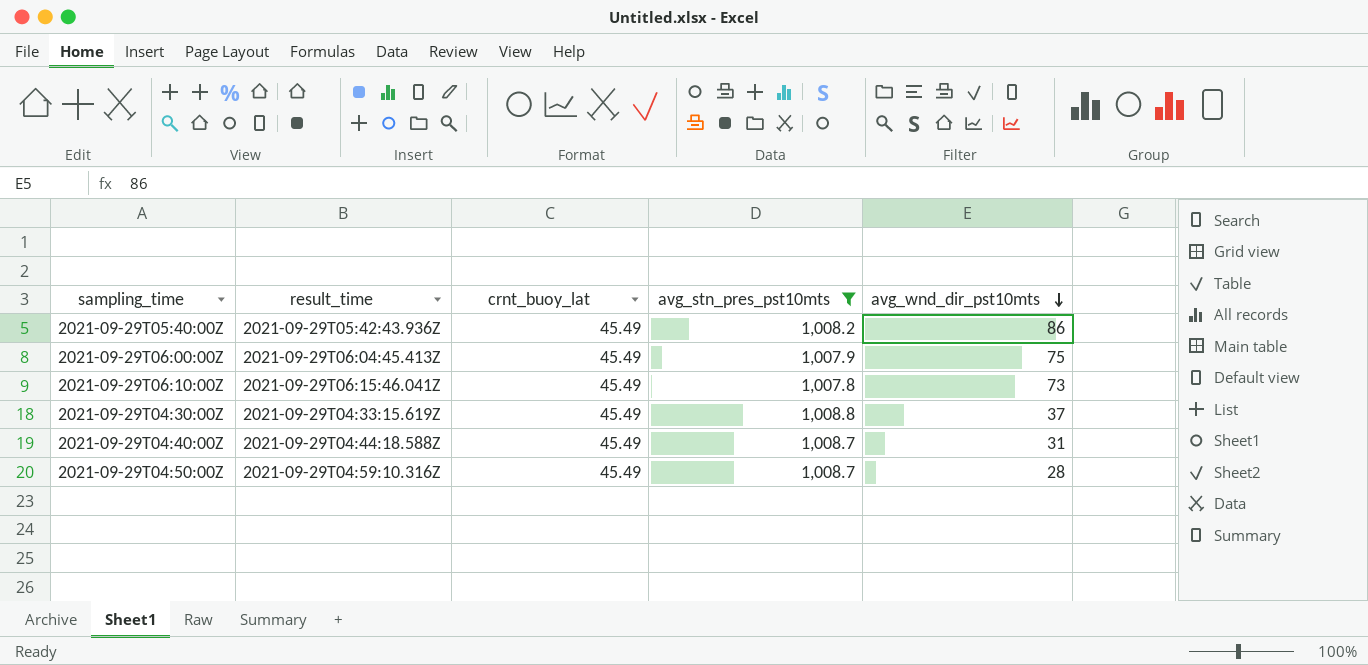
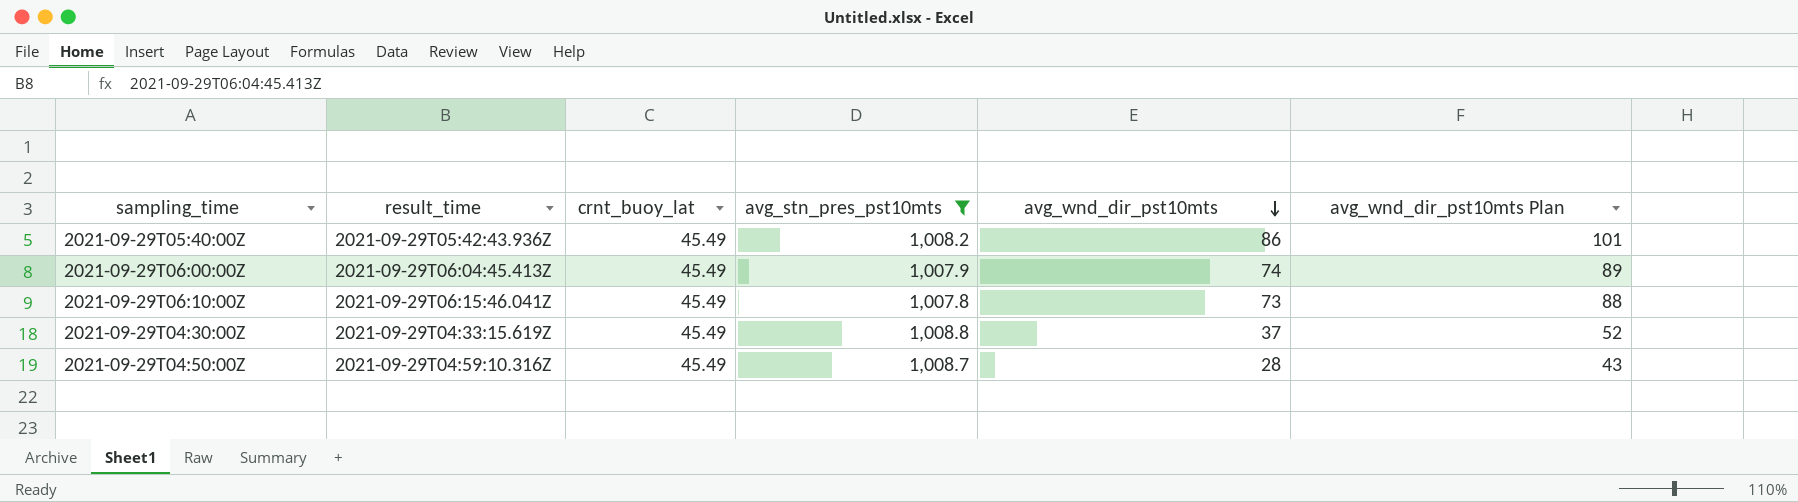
column avg_wnd_dir_pst10mts Plan | formula: none -> [avg_wnd_dir_pst10mts] + 15
row 2021-09-29T04:40:00Z: 2021-09-29T04:44:18.588Z | 45.49 | 1,008.7 | 31 -> none
2021-09-29T06:00:00Z | avg_wnd_dir_pst10mts: 75 -> 74

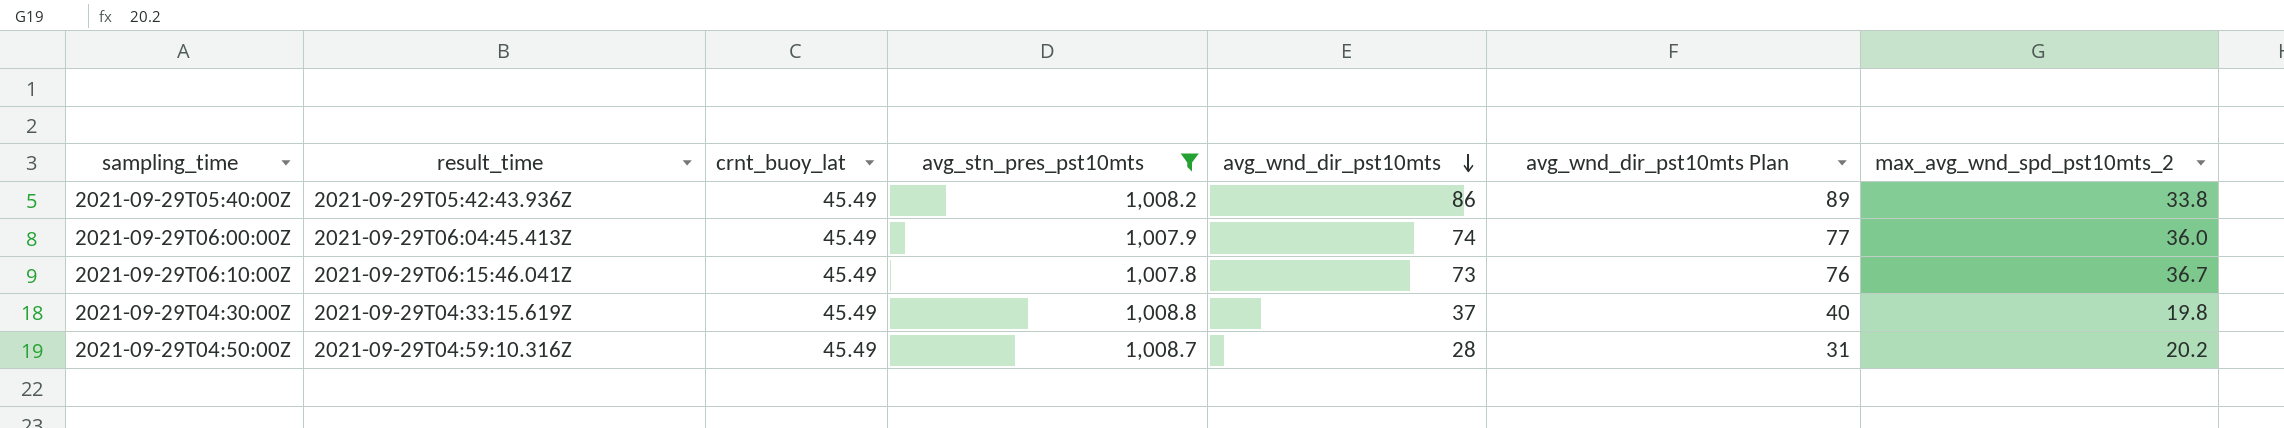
column avg_wnd_dir_pst10mts Plan | formula: [avg_wnd_dir_pst10mts] + 15 -> [avg_wnd_dir_pst10mts] + 3
column max_avg_wnd_spd_pst10mts_2 | position: none -> 7

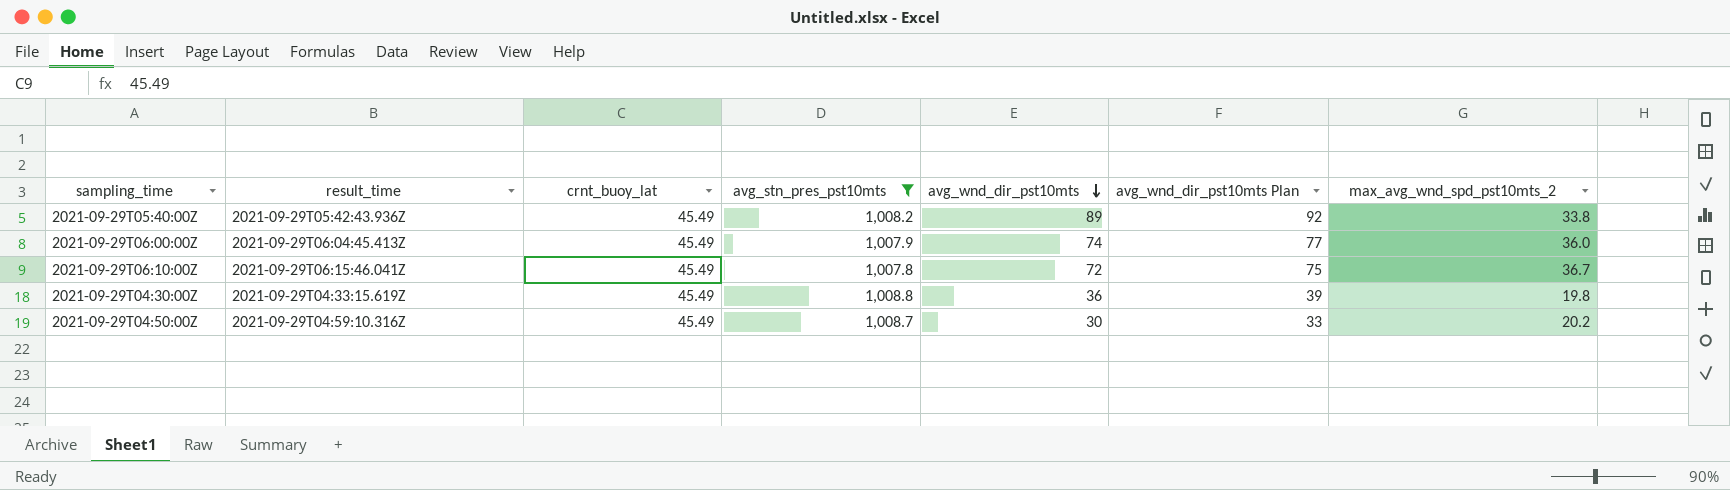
2021-09-29T05:40:00Z | avg_wnd_dir_pst10mts: 86 -> 89
2021-09-29T05:40:00Z | avg_wnd_dir_pst10mts Plan: 89 -> 92
2021-09-29T06:10:00Z | avg_wnd_dir_pst10mts: 73 -> 72
2021-09-29T06:10:00Z | avg_wnd_dir_pst10mts Plan: 76 -> 75
2021-09-29T04:30:00Z | avg_wnd_dir_pst10mts: 37 -> 36
2021-09-29T04:30:00Z | avg_wnd_dir_pst10mts Plan: 40 -> 39
2021-09-29T04:50:00Z | avg_wnd_dir_pst10mts: 28 -> 30
2021-09-29T04:50:00Z | avg_wnd_dir_pst10mts Plan: 31 -> 33

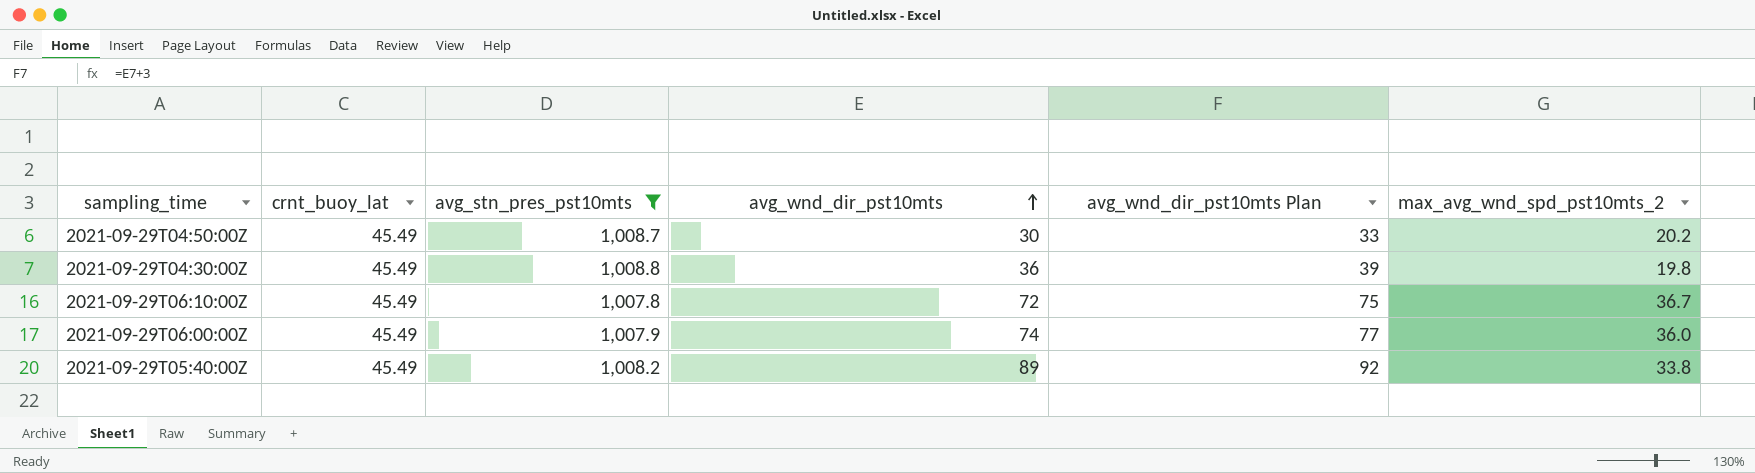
row order: avg_wnd_dir_pst10mts descending -> avg_wnd_dir_pst10mts ascending
column result_time | position: 2 -> none

